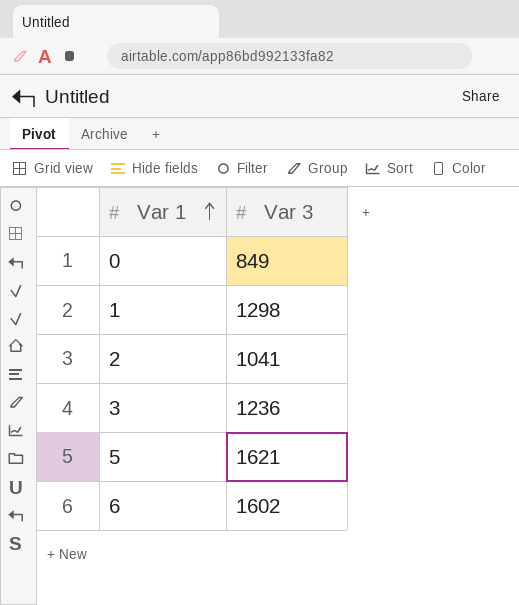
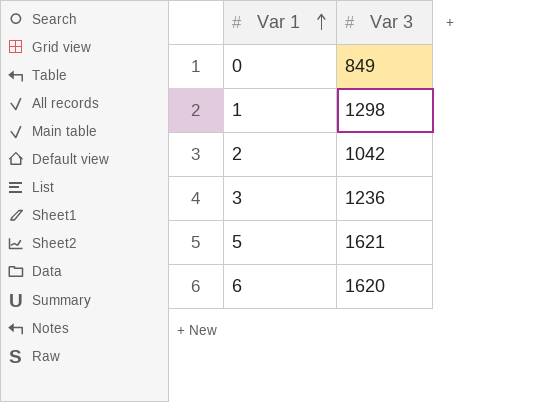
2 | Var 3: 1041 -> 1042
6 | Var 3: 1602 -> 1620

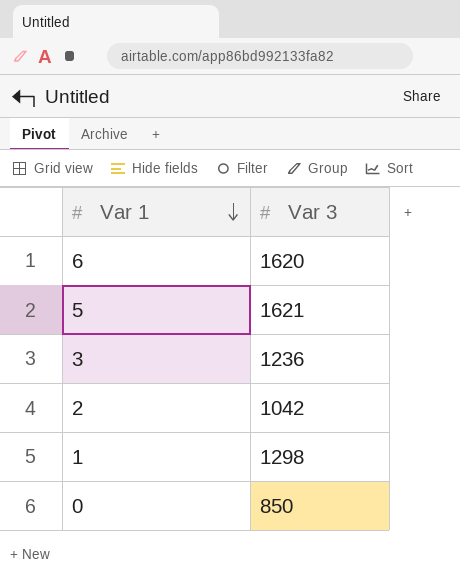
row order: Var 1 ascending -> Var 1 descending
0 | Var 3: 849 -> 850

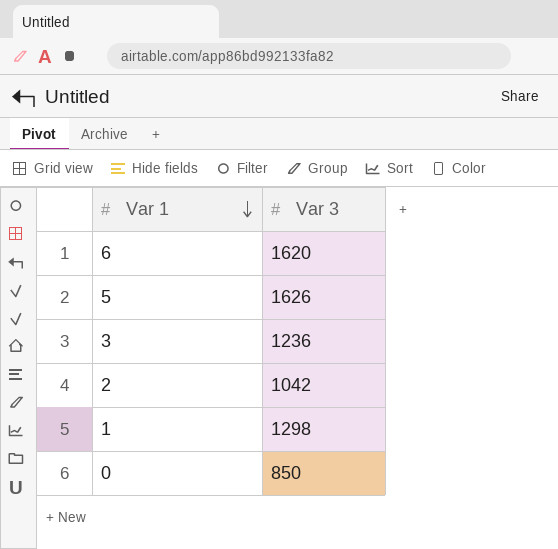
5 | Var 3: 1621 -> 1626

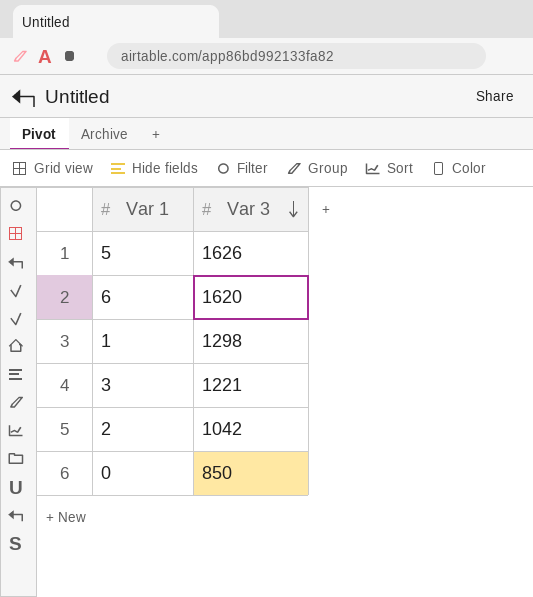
row order: Var 1 descending -> Var 3 descending
3 | Var 3: 1236 -> 1221

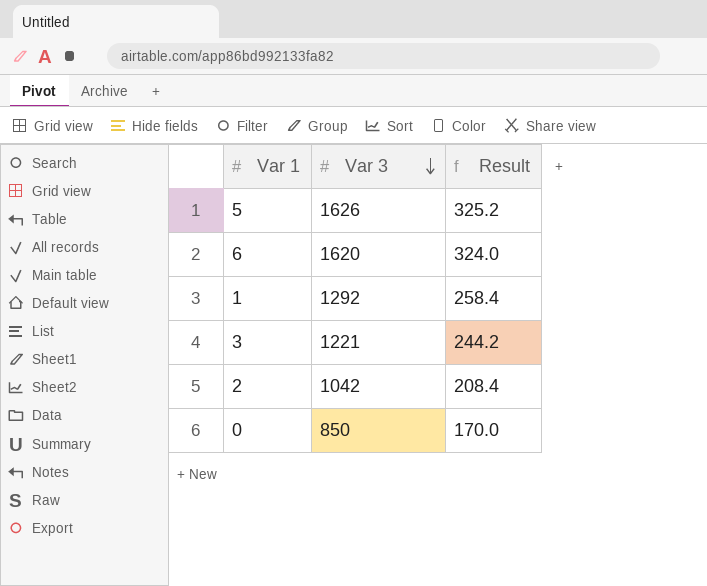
column Result | formula: none -> [Var 3] * 0.2
1 | Var 3: 1298 -> 1292

